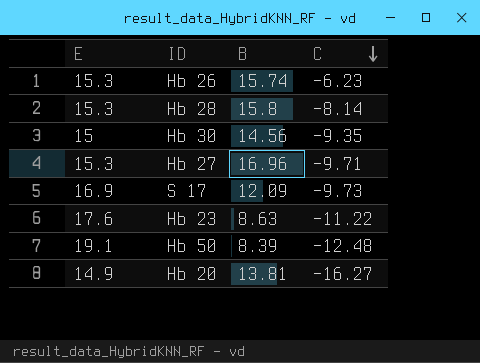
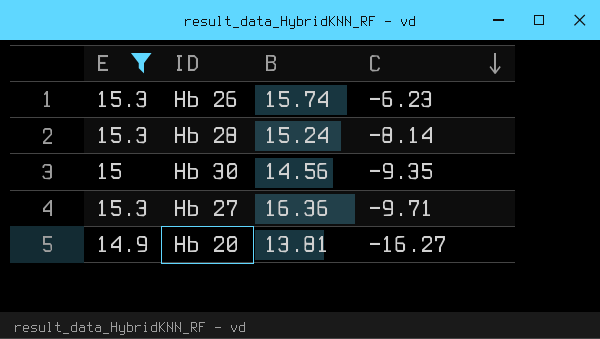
filter: none -> E <= 15.3
Hb 28 | B: 15.8 -> 15.24
Hb 27 | B: 16.96 -> 16.36

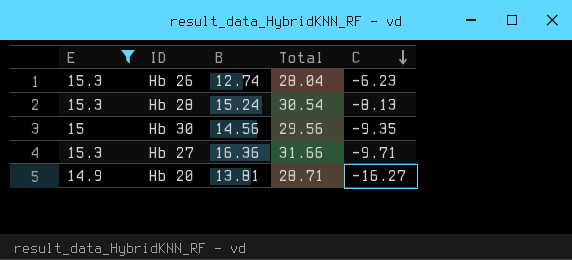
column Total | formula: none -> [E] + [B]
Hb 26 | B: 15.74 -> 12.74
Hb 28 | C: -8.14 -> -8.13

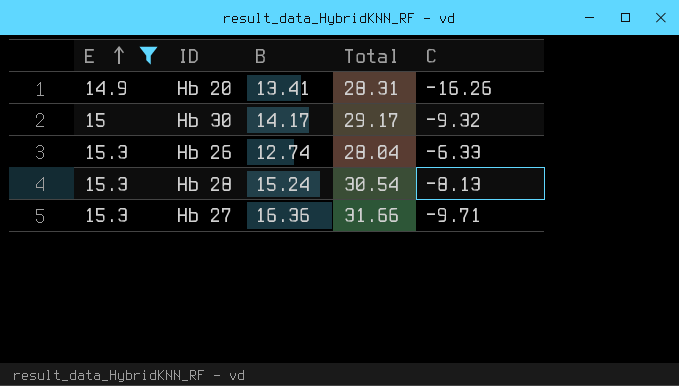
row order: C descending -> E ascending
Hb 20 | B: 13.81 -> 13.41
Hb 20 | Total: 28.71 -> 28.31
Hb 20 | C: -16.27 -> -16.26
Hb 30 | B: 14.56 -> 14.17
Hb 30 | Total: 29.56 -> 29.17
Hb 30 | C: -9.35 -> -9.32
Hb 26 | C: -6.23 -> -6.33

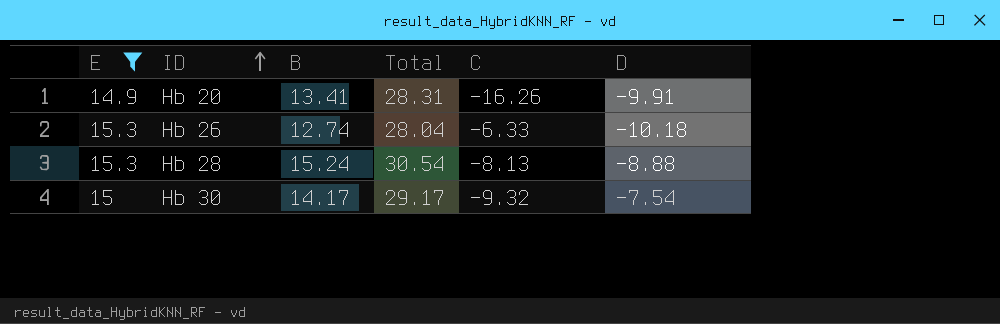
row order: E ascending -> ID ascending
column D | position: none -> 6
row Hb 27: 15.3 | 16.36 | 31.66 | -9.71 -> none

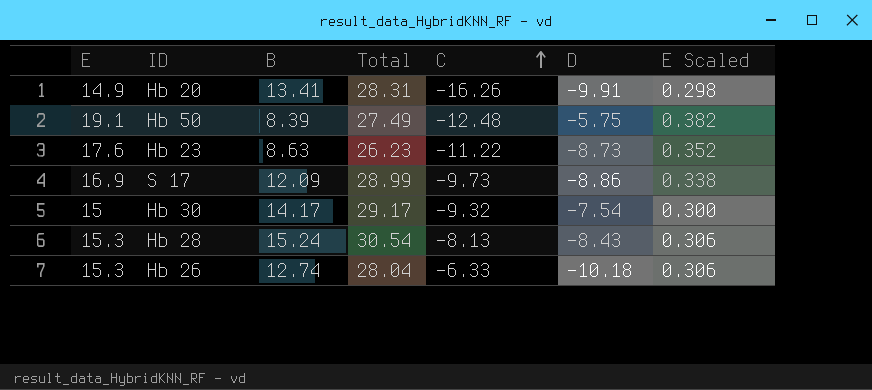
filter: E <= 15.3 -> none
row order: ID ascending -> C ascending
column E Scaled | formula: none -> [E] * 0.02
Hb 28 | D: -8.88 -> -8.43

